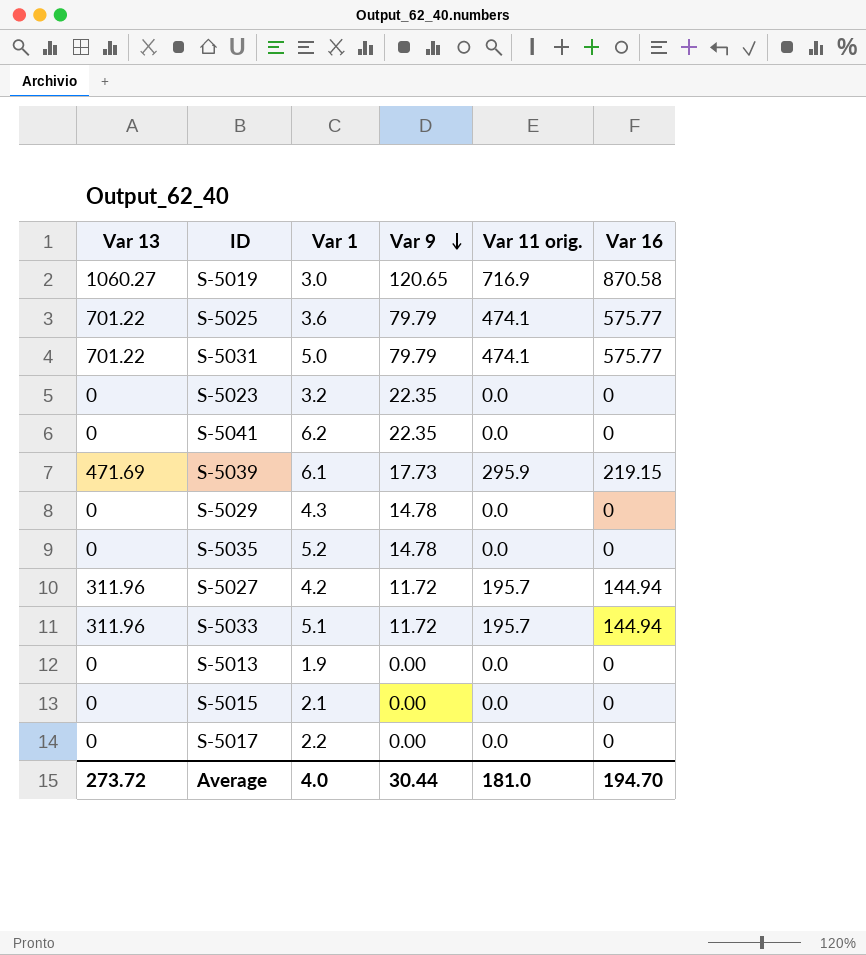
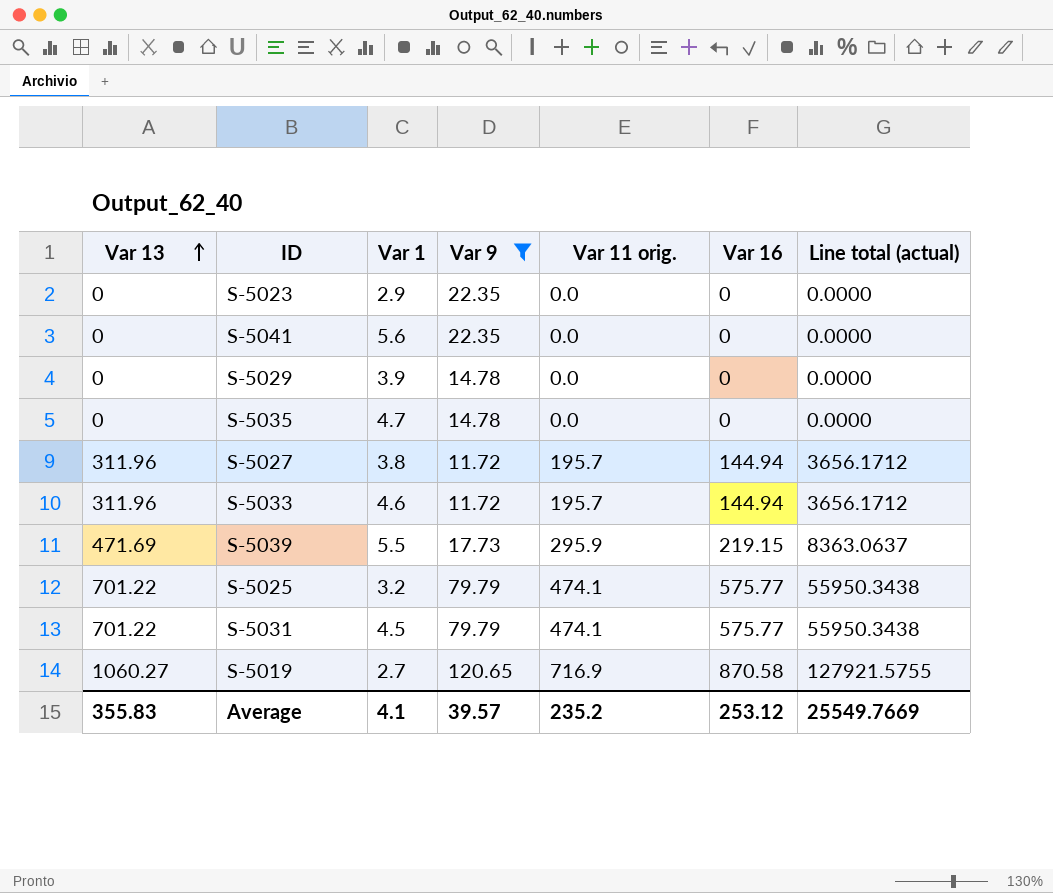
filter: none -> Var 9 != 0.00
row order: Var 9 descending -> Var 13 ascending
column Line total (actual) | formula: none -> [Var 13] * [Var 9]
S-5023 | Var 1: 3.2 -> 2.9
S-5041 | Var 1: 6.2 -> 5.6
S-5029 | Var 1: 4.3 -> 3.9
S-5035 | Var 1: 5.2 -> 4.7
S-5027 | Var 1: 4.2 -> 3.8
S-5033 | Var 1: 5.1 -> 4.6
S-5039 | Var 1: 6.1 -> 5.5
S-5025 | Var 1: 3.6 -> 3.2
S-5031 | Var 1: 5.0 -> 4.5
S-5019 | Var 1: 3.0 -> 2.7
Average | Var 13: 273.72 -> 355.83
Average | Var 1: 4.0 -> 4.1
Average | Var 9: 30.44 -> 39.57
Average | Var 11 orig.: 181.0 -> 235.2
Average | Var 16: 194.70 -> 253.12

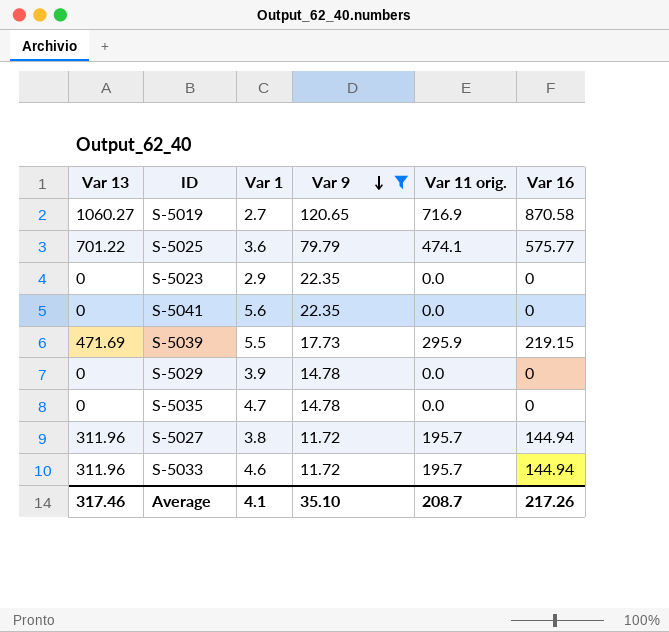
row order: Var 13 ascending -> Var 9 descending
column Line total (actual) | formula: [Var 13] * [Var 9] -> none
row S-5031: 701.22 | 4.5 | 79.79 | 474.1 | 575.77 | 55950.3438 -> none
S-5025 | Var 1: 3.2 -> 3.6
Average | Var 13: 355.83 -> 317.46
Average | Var 9: 39.57 -> 35.10
Average | Var 11 orig.: 235.2 -> 208.7
Average | Var 16: 253.12 -> 217.26

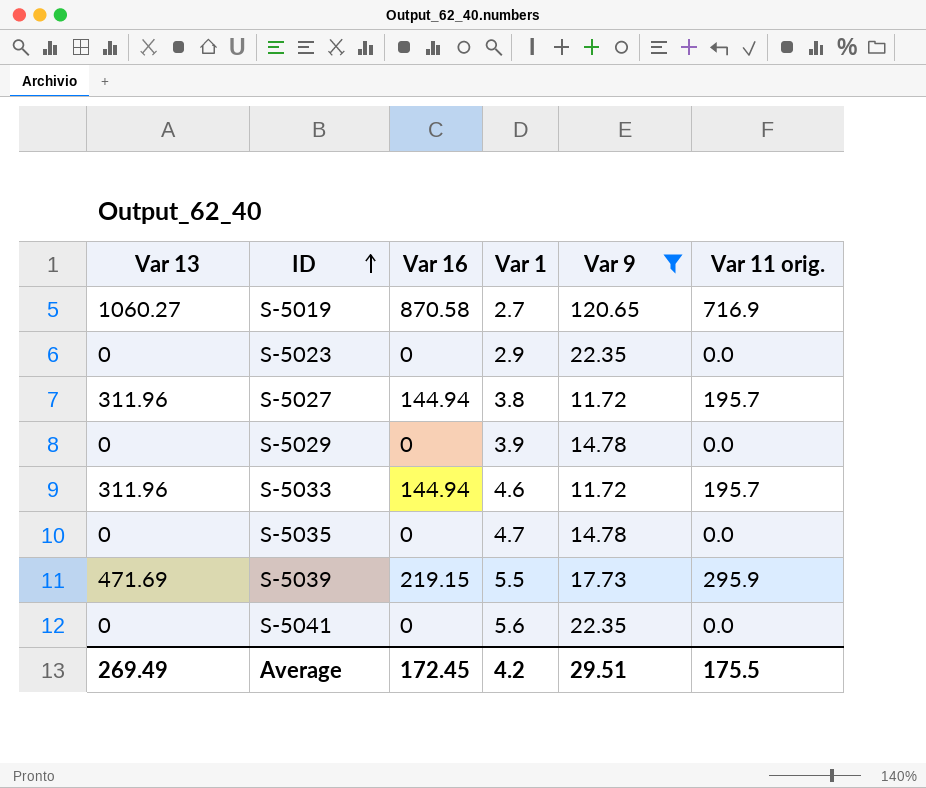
row order: Var 9 descending -> ID ascending
column Var 16 | position: 6 -> 3
row S-5025: 701.22 | 3.6 | 79.79 | 474.1 | 575.77 -> none
Average | Var 13: 317.46 -> 269.49
Average | Var 16: 217.26 -> 172.45
Average | Var 1: 4.1 -> 4.2
Average | Var 9: 35.10 -> 29.51
Average | Var 11 orig.: 208.7 -> 175.5

